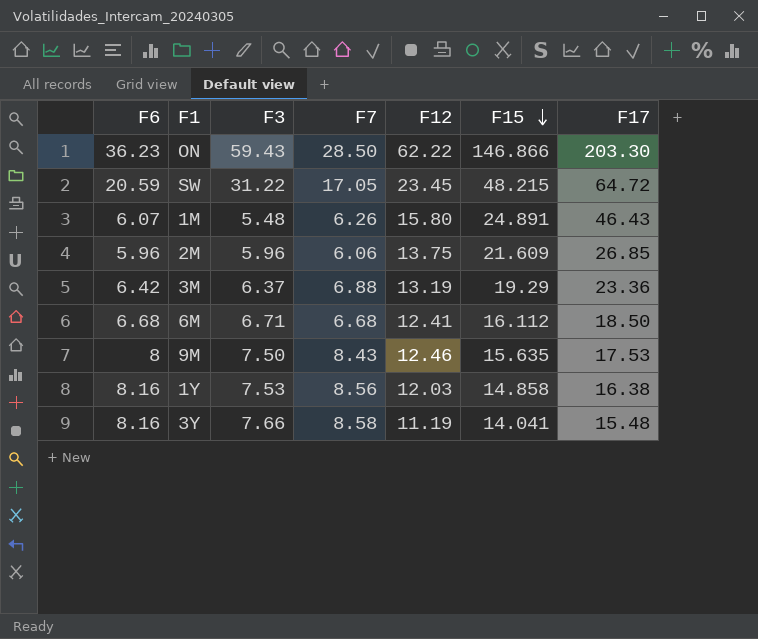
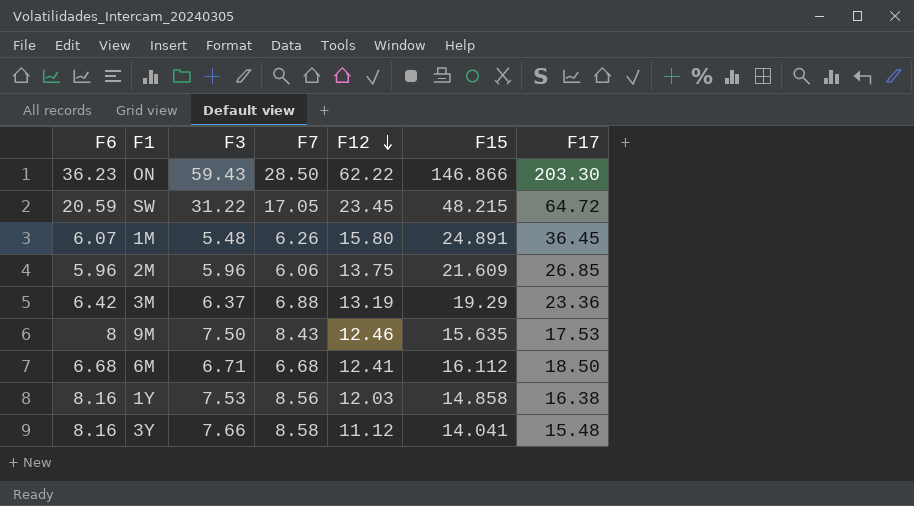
row order: F15 descending -> F12 descending
1M | F17: 46.43 -> 36.45
3Y | F12: 11.19 -> 11.12

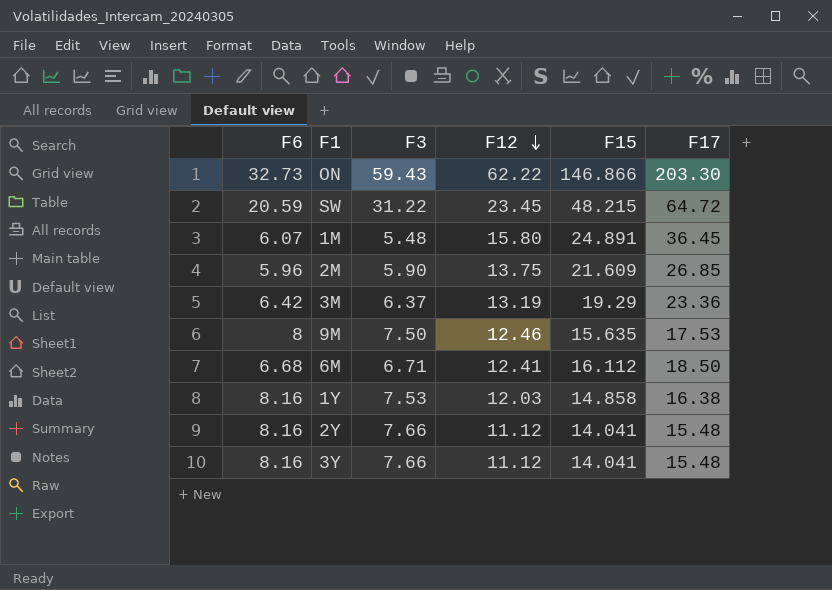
column F7 | position: 4 -> none
ON | F6: 36.23 -> 32.73
2M | F3: 5.96 -> 5.90
row 2Y: none -> 8.16 | 7.66 | 11.12 | 14.041 | 15.48

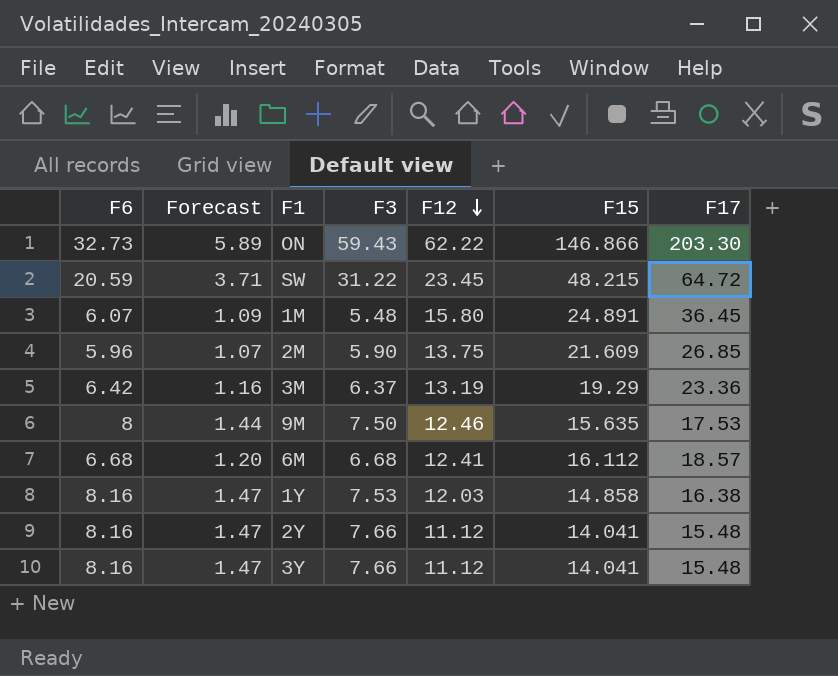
column Forecast | formula: none -> [F6] * 0.18
6M | F3: 6.71 -> 6.68
6M | F17: 18.50 -> 18.57

